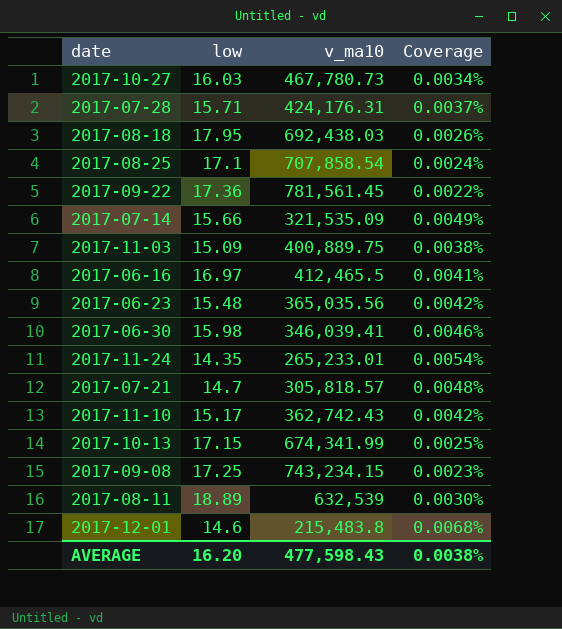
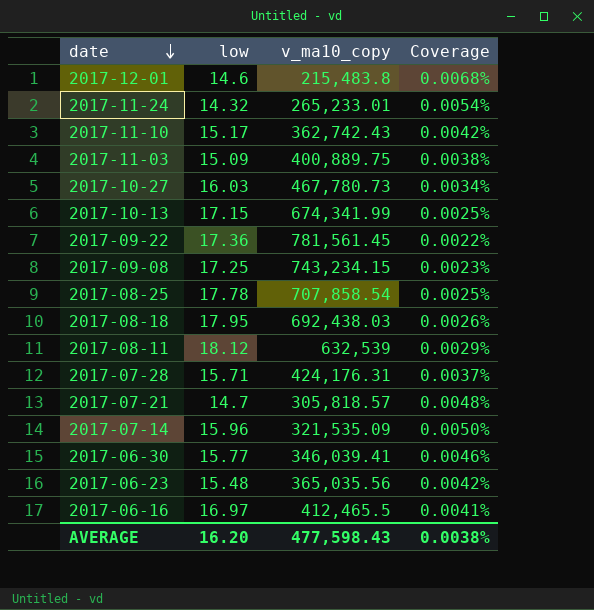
row order: none -> date descending
column name: v_ma10 -> v_ma10_copy
2017-11-24 | low: 14.35 -> 14.32
2017-08-25 | low: 17.1 -> 17.78
2017-08-25 | Coverage: 0.0024% -> 0.0025%
2017-08-11 | low: 18.89 -> 18.12
2017-08-11 | Coverage: 0.0030% -> 0.0029%
2017-07-14 | low: 15.66 -> 15.96
2017-07-14 | Coverage: 0.0049% -> 0.0050%
2017-06-30 | low: 15.98 -> 15.77

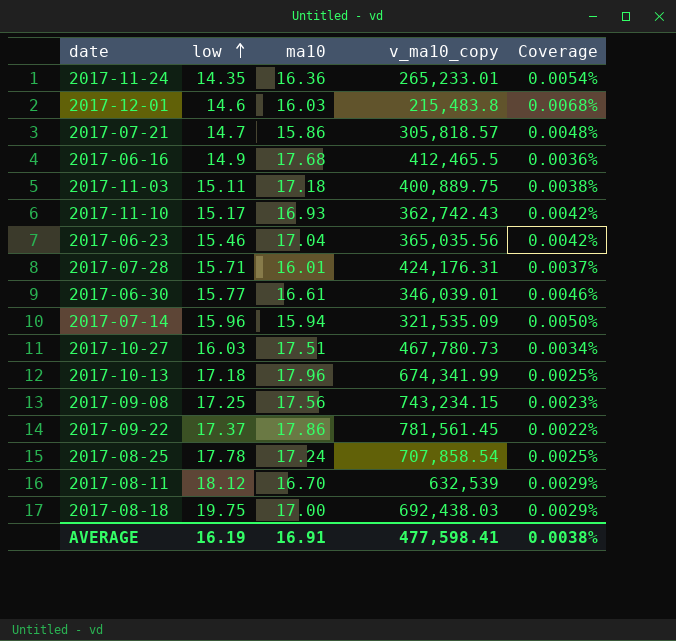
row order: date descending -> low ascending
column ma10 | position: none -> 3
2017-11-24 | low: 14.32 -> 14.35
2017-06-16 | low: 16.97 -> 14.9
2017-06-16 | Coverage: 0.0041% -> 0.0036%
2017-11-03 | low: 15.09 -> 15.11
2017-06-23 | low: 15.48 -> 15.46
2017-06-30 | v_ma10_copy: 346,039.41 -> 346,039.01
2017-10-13 | low: 17.15 -> 17.18
2017-09-22 | low: 17.36 -> 17.37
2017-08-18 | low: 17.95 -> 19.75
2017-08-18 | Coverage: 0.0026% -> 0.0029%
AVERAGE | low: 16.20 -> 16.19
AVERAGE | v_ma10_copy: 477,598.43 -> 477,598.41

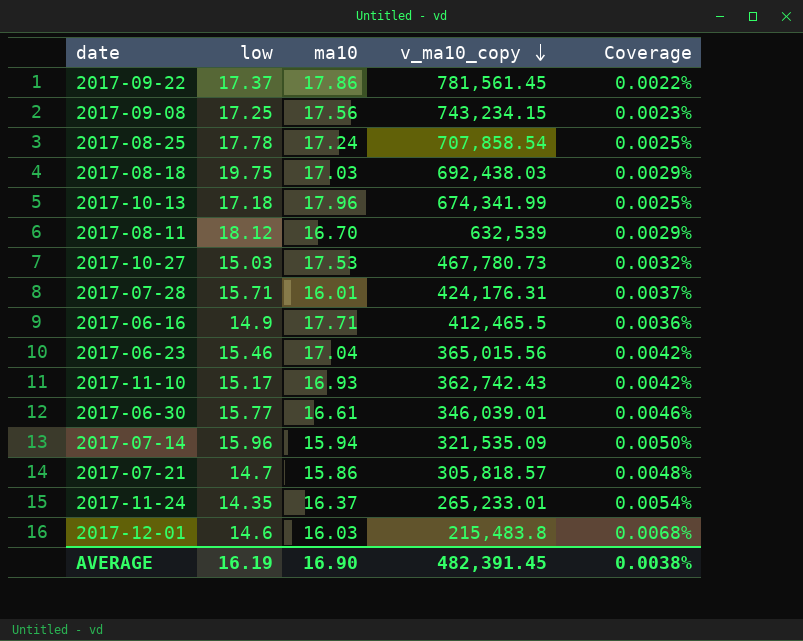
row order: low ascending -> v_ma10_copy descending
row 2017-11-03: 15.11 | 17.18 | 400,889.75 | 0.0038% -> none
2017-08-18 | ma10: 17.00 -> 17.03
2017-10-27 | low: 16.03 -> 15.03
2017-10-27 | ma10: 17.51 -> 17.53
2017-10-27 | Coverage: 0.0034% -> 0.0032%
2017-06-16 | ma10: 17.68 -> 17.71
2017-06-23 | v_ma10_copy: 365,035.56 -> 365,015.56
2017-11-24 | ma10: 16.36 -> 16.37
AVERAGE | ma10: 16.91 -> 16.90
AVERAGE | v_ma10_copy: 477,598.41 -> 482,391.45

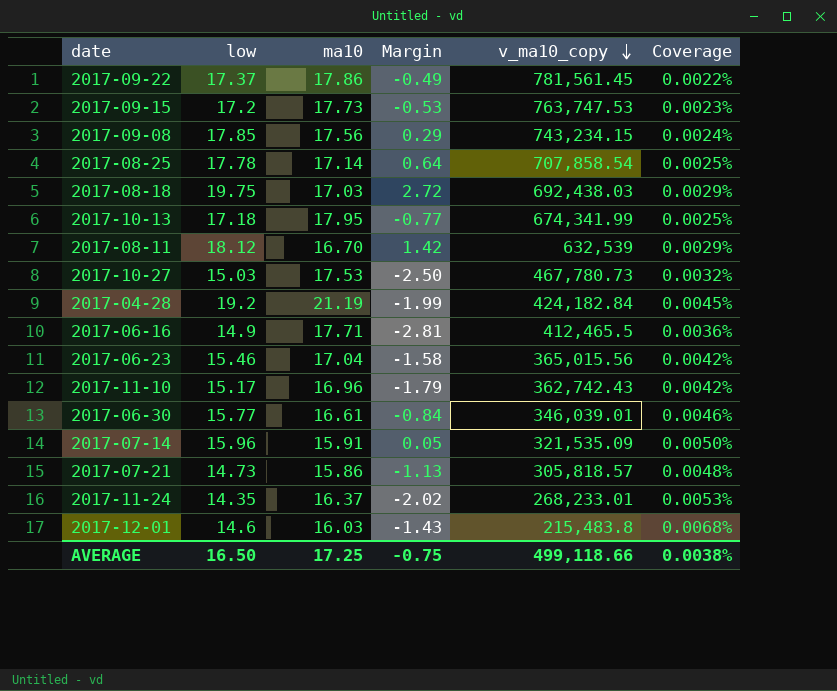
column Margin | formula: none -> [low] - [ma10]
row 2017-07-28: 15.71 | 16.01 | 424,176.31 | 0.0037% -> none
row 2017-09-15: none -> 17.2 | 17.73 | -0.53 | 763,747.53 | 0.0023%
2017-09-08 | low: 17.25 -> 17.85
2017-09-08 | Coverage: 0.0023% -> 0.0024%
2017-08-25 | ma10: 17.24 -> 17.14
2017-10-13 | ma10: 17.96 -> 17.95
row 2017-04-28: none -> 19.2 | 21.19 | -1.99 | 424,182.84 | 0.0045%
2017-11-10 | ma10: 16.93 -> 16.96
2017-07-14 | ma10: 15.94 -> 15.91
2017-07-21 | low: 14.7 -> 14.73
2017-11-24 | v_ma10_copy: 265,233.01 -> 268,233.01
2017-11-24 | Coverage: 0.0054% -> 0.0053%
AVERAGE | low: 16.19 -> 16.50
AVERAGE | ma10: 16.90 -> 17.25
AVERAGE | v_ma10_copy: 482,391.45 -> 499,118.66

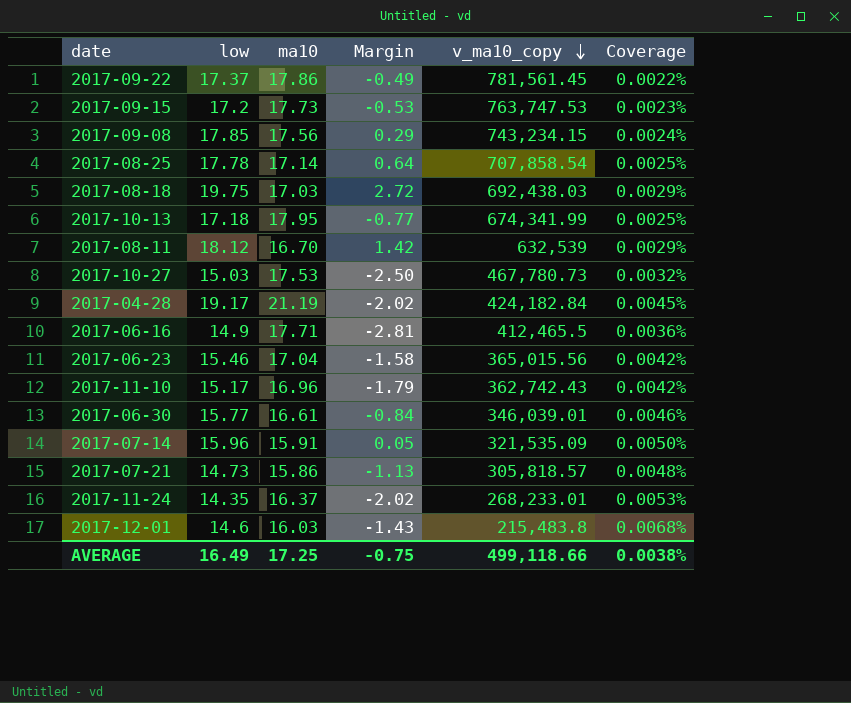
2017-04-28 | low: 19.2 -> 19.17
2017-04-28 | Margin: -1.99 -> -2.02
AVERAGE | low: 16.50 -> 16.49

